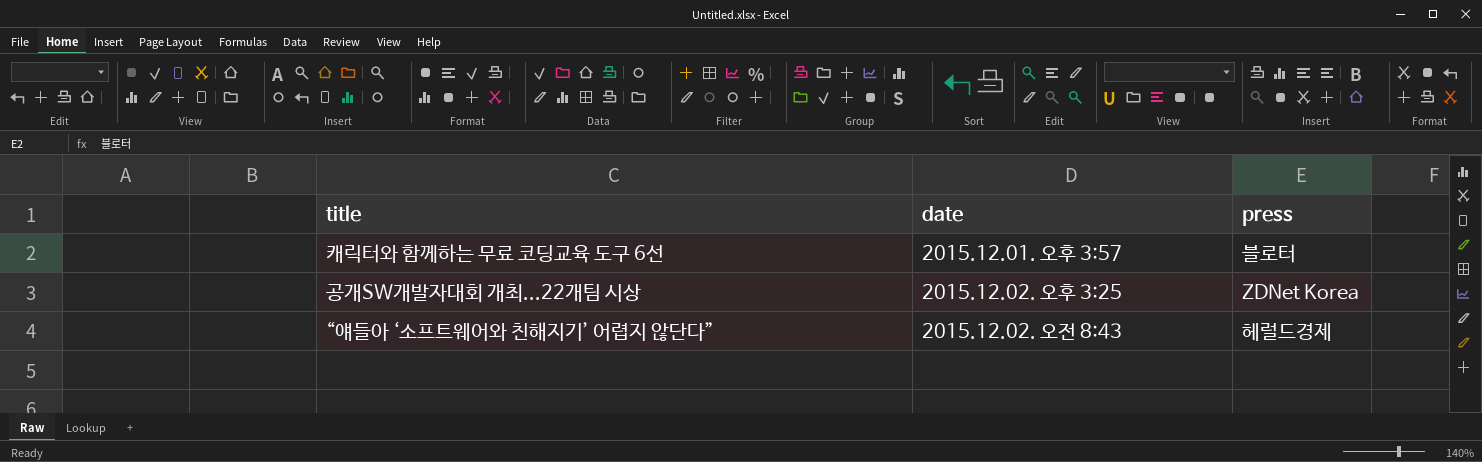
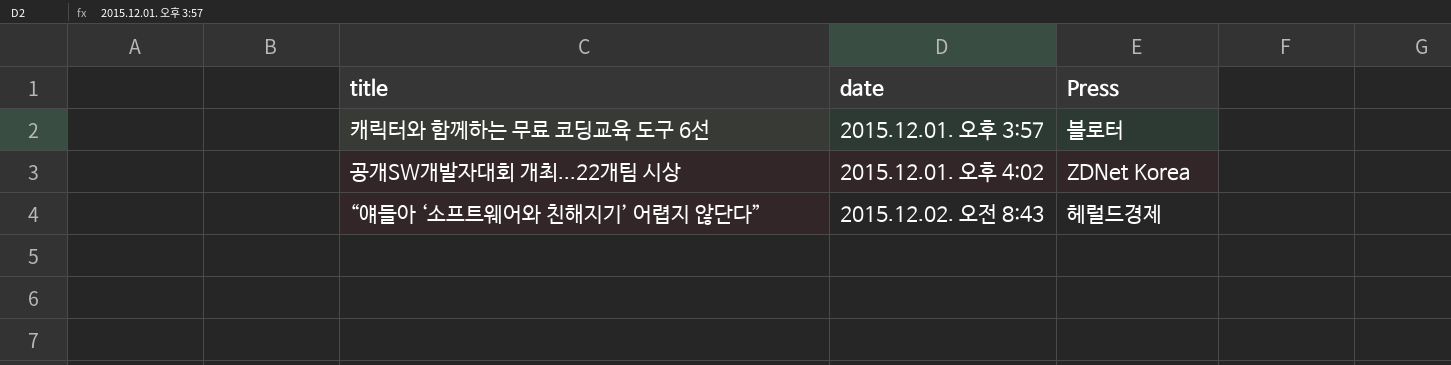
column name: press -> Press
공개SW개발자대회 개최...22개팀 시상 | date: 2015.12.02. 오후 3:25 -> 2015.12.01. 오후 4:02

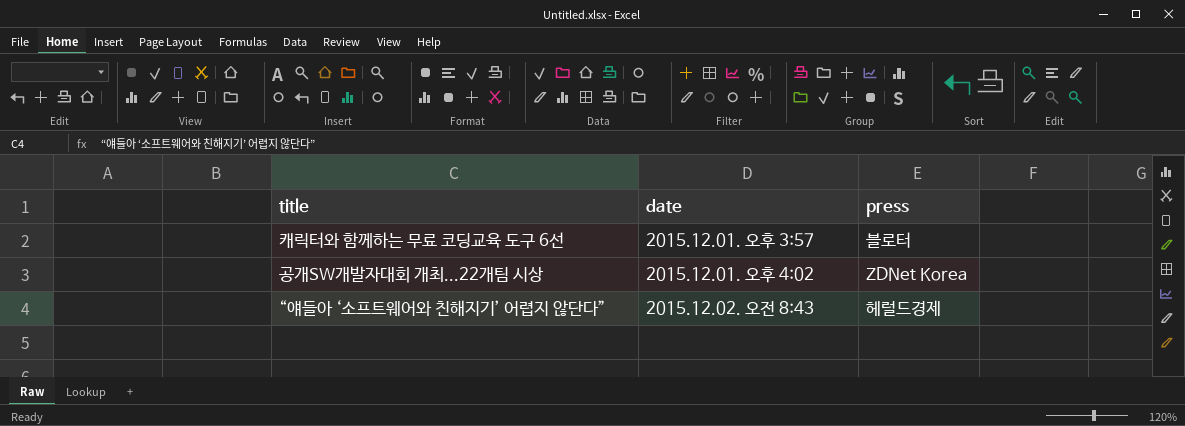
column name: Press -> press

